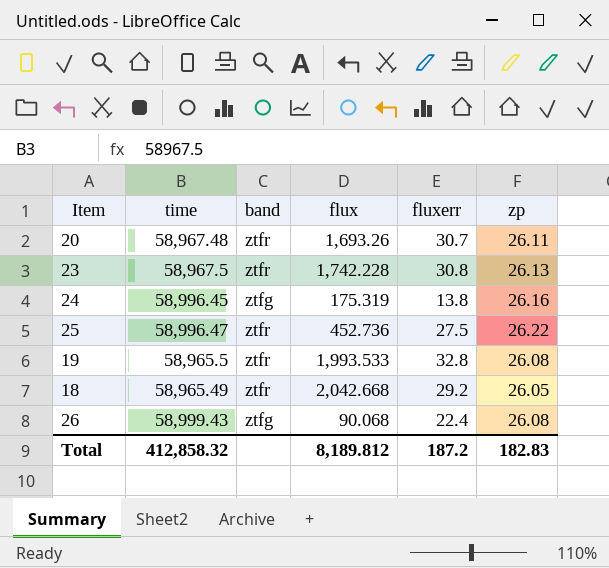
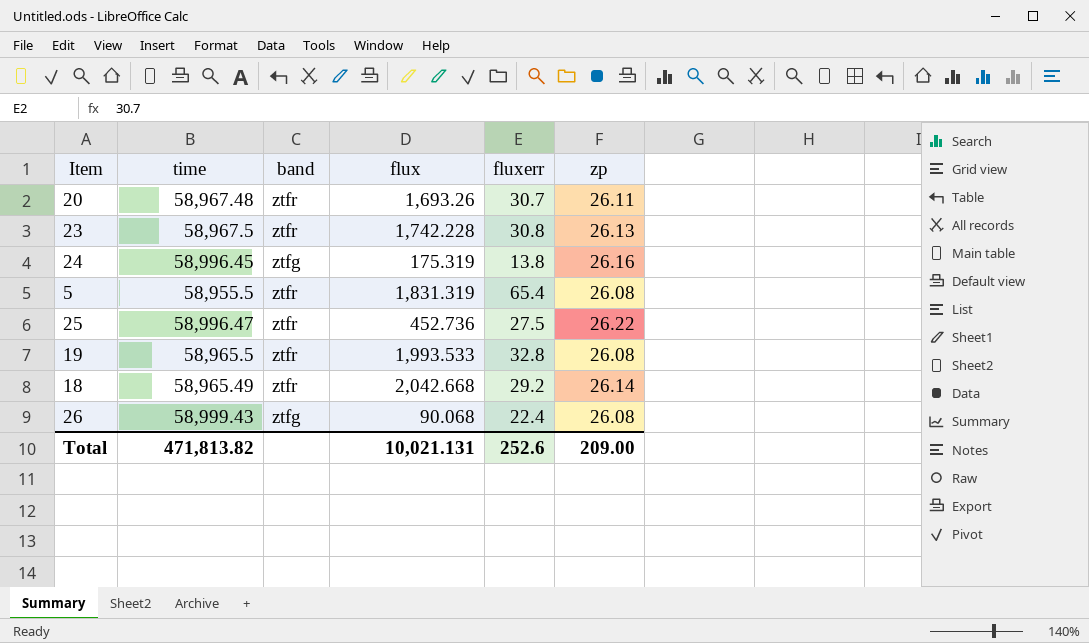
row 5: none -> 58,955.5 | ztfr | 1,831.319 | 65.4 | 26.08
18 | zp: 26.05 -> 26.14
Total | time: 412,858.32 -> 471,813.82
Total | flux: 8,189.812 -> 10,021.131
Total | fluxerr: 187.2 -> 252.6
Total | zp: 182.83 -> 209.00

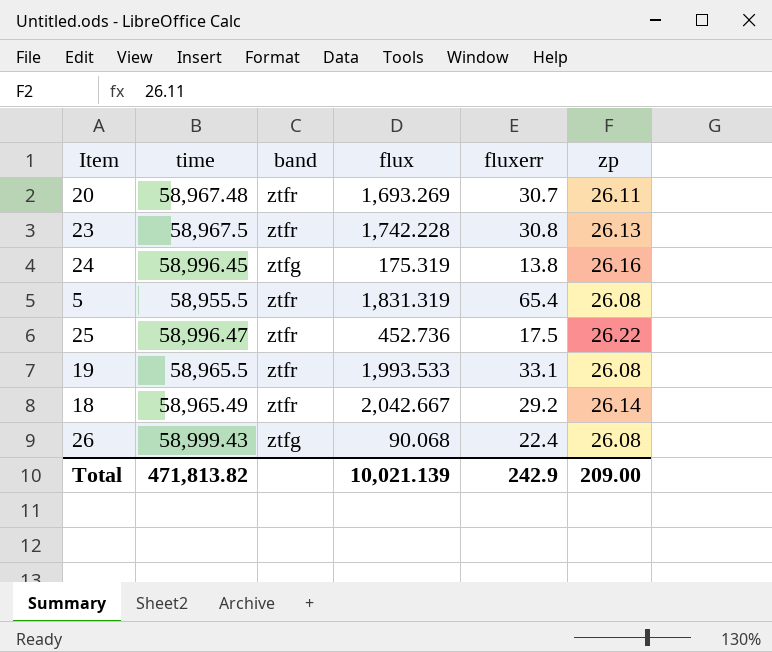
20 | flux: 1,693.26 -> 1,693.269
25 | fluxerr: 27.5 -> 17.5
19 | fluxerr: 32.8 -> 33.1
18 | flux: 2,042.668 -> 2,042.667
Total | flux: 10,021.131 -> 10,021.139
Total | fluxerr: 252.6 -> 242.9

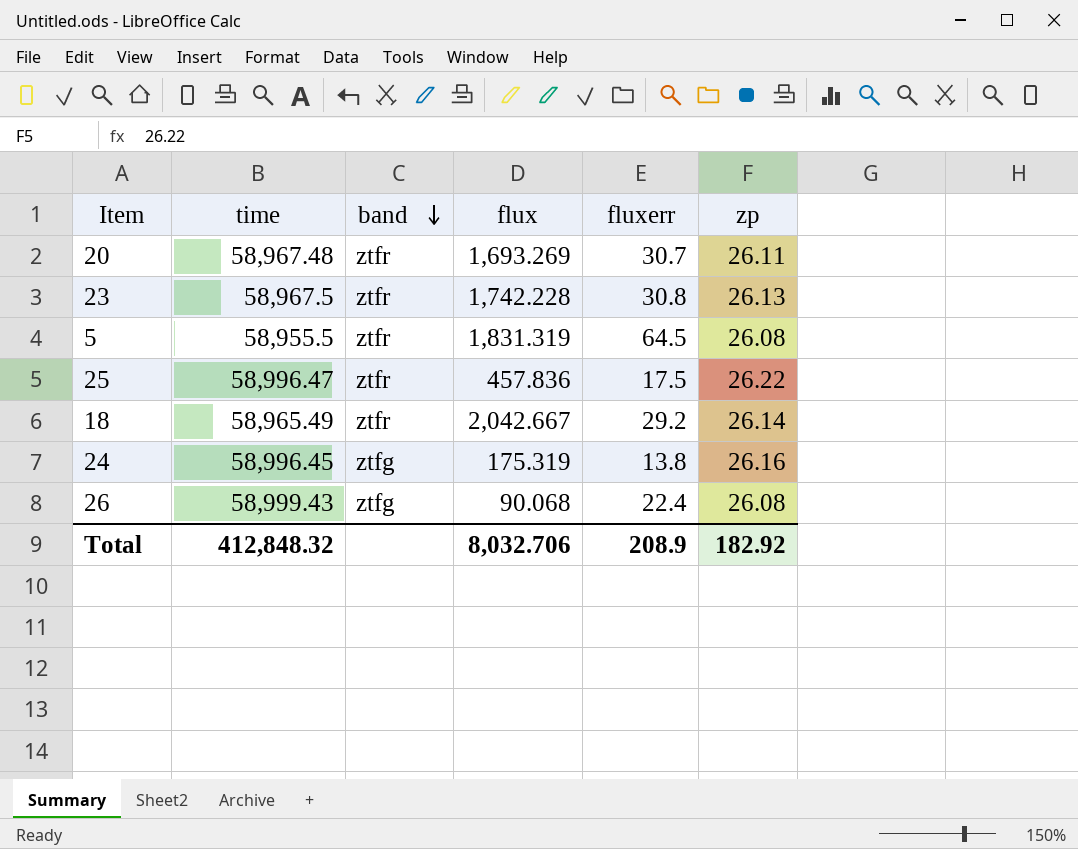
row order: none -> band descending
row 19: 58,965.5 | ztfr | 1,993.533 | 33.1 | 26.08 -> none
5 | fluxerr: 65.4 -> 64.5
25 | flux: 452.736 -> 457.836
Total | time: 471,813.82 -> 412,848.32
Total | flux: 10,021.139 -> 8,032.706
Total | fluxerr: 242.9 -> 208.9
Total | zp: 209.00 -> 182.92

